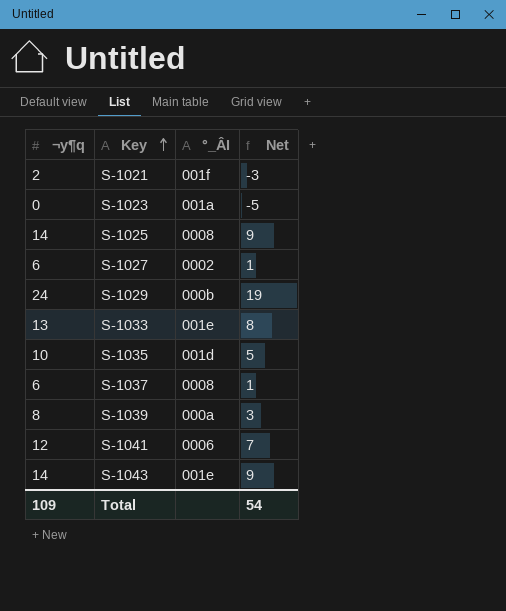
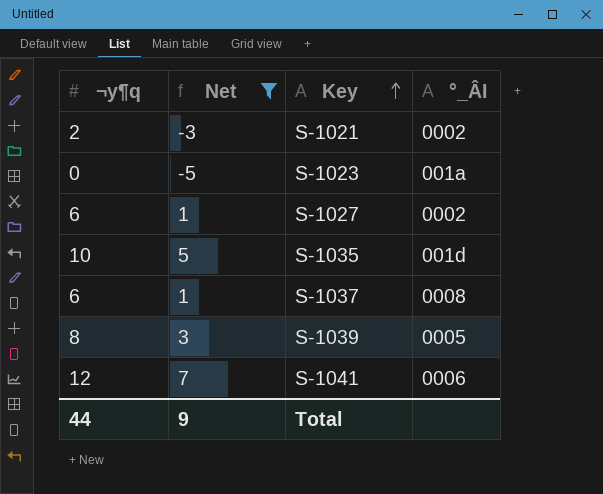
filter: none -> Net <= 7
column Net | position: 4 -> 2
S-1021 | °_ÂI: 001f -> 0002
S-1039 | °_ÂI: 000a -> 0005
Total | ¬y¶q: 109 -> 44
Total | Net: 54 -> 9

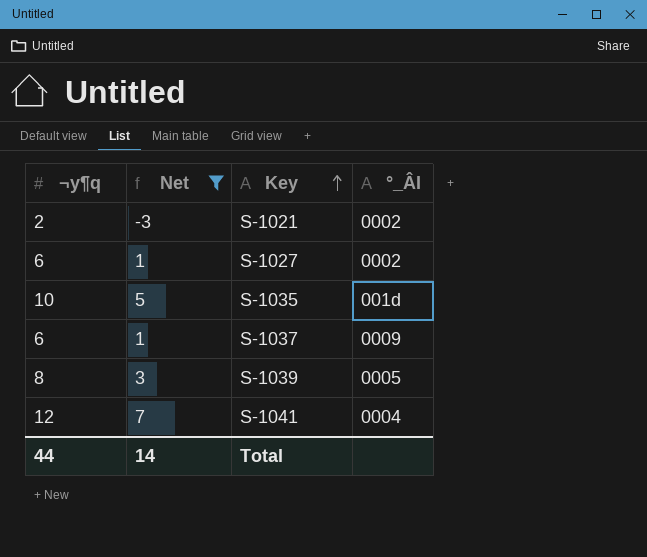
row S-1023: 0 | -5 | 001a -> none
S-1037 | °_ÂI: 0008 -> 0009
S-1041 | °_ÂI: 0006 -> 0004
Total | Net: 9 -> 14

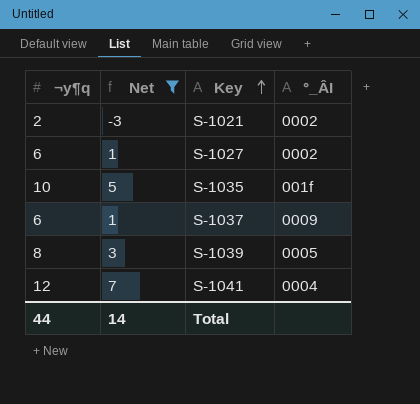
S-1035 | °_ÂI: 001d -> 001f

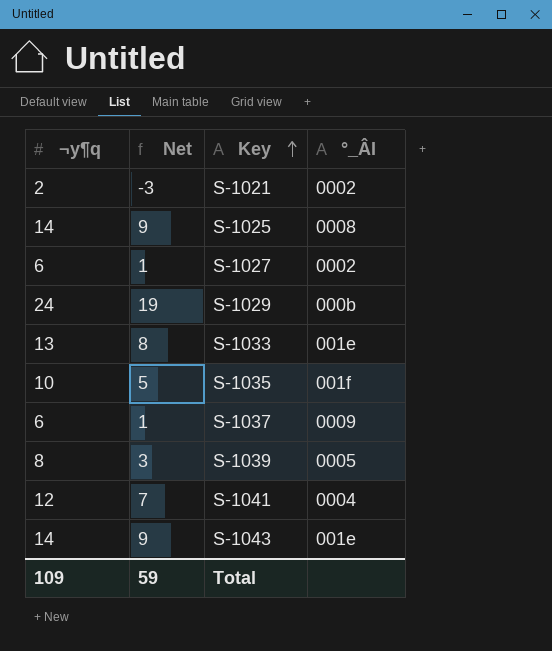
filter: Net <= 7 -> none
Total | ¬y¶q: 44 -> 109
Total | Net: 14 -> 59

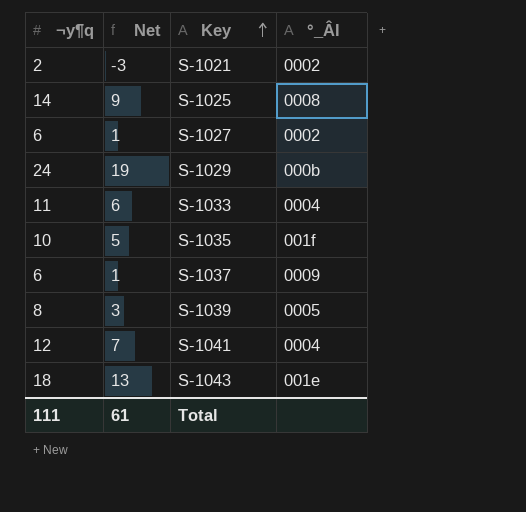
S-1033 | ¬y¶q: 13 -> 11
S-1033 | Net: 8 -> 6
S-1033 | °_ÂI: 001e -> 0004
S-1043 | ¬y¶q: 14 -> 18
S-1043 | Net: 9 -> 13
Total | ¬y¶q: 109 -> 111
Total | Net: 59 -> 61

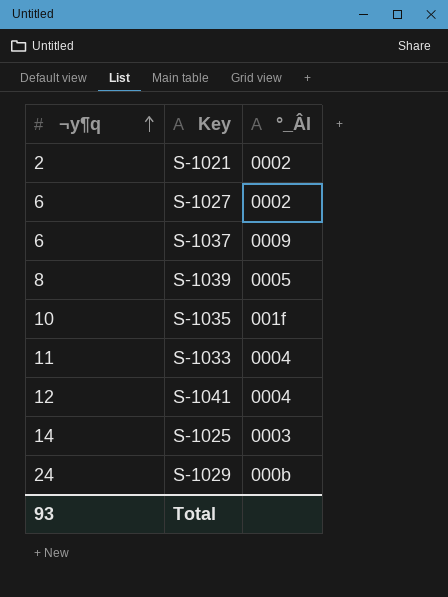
row order: Key ascending -> ¬y¶q ascending
column Net | formula: [¬y¶q] - 5 -> none
row S-1043: 18 | 13 | 001e -> none
S-1025 | °_ÂI: 0008 -> 0003
Total | ¬y¶q: 111 -> 93

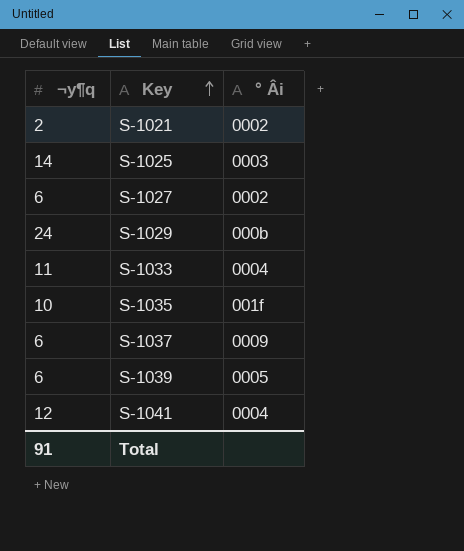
row order: ¬y¶q ascending -> Key ascending
column name: °_ÂI -> ° Âi
S-1039 | ¬y¶q: 8 -> 6
Total | ¬y¶q: 93 -> 91

